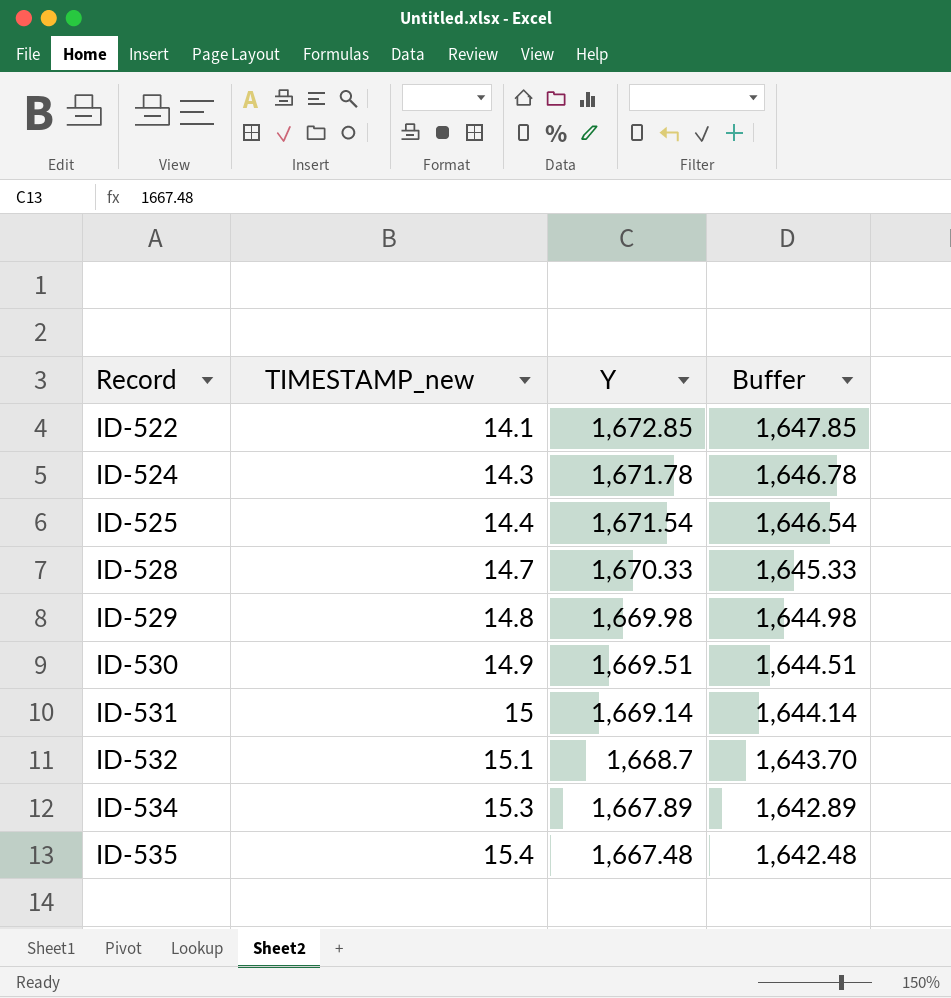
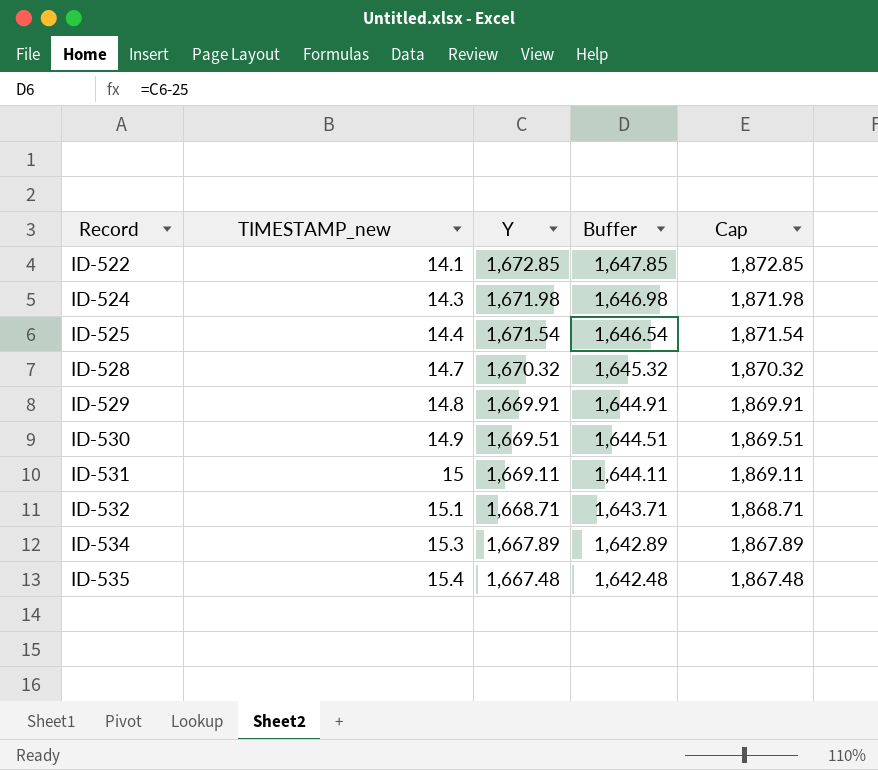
column Cap | formula: none -> [Y] + 200
ID-524 | Y: 1,671.78 -> 1,671.98
ID-524 | Buffer: 1,646.78 -> 1,646.98
ID-528 | Y: 1,670.33 -> 1,670.32
ID-528 | Buffer: 1,645.33 -> 1,645.32
ID-529 | Y: 1,669.98 -> 1,669.91
ID-529 | Buffer: 1,644.98 -> 1,644.91
ID-531 | Y: 1,669.14 -> 1,669.11
ID-531 | Buffer: 1,644.14 -> 1,644.11
ID-532 | Y: 1,668.7 -> 1,668.71
ID-532 | Buffer: 1,643.70 -> 1,643.71

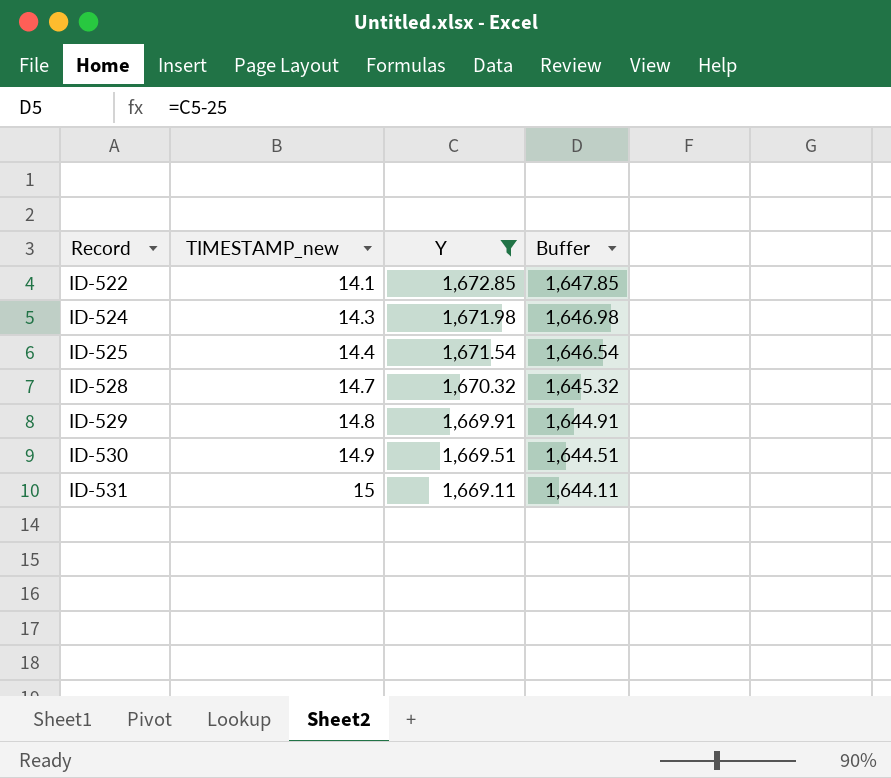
filter: none -> Y >= 1,669.11
column Cap | formula: [Y] + 200 -> none

